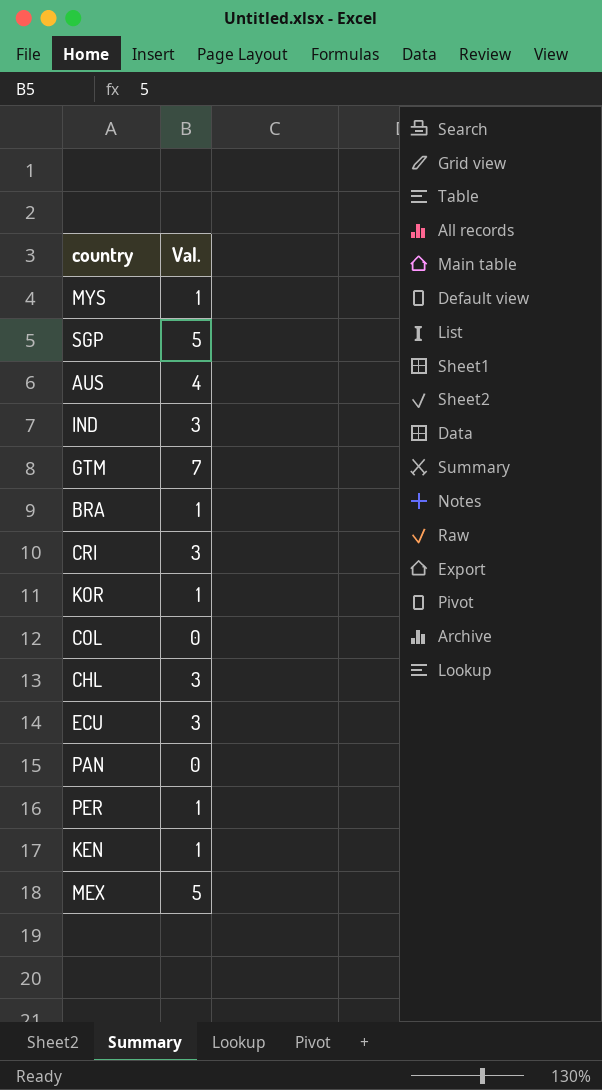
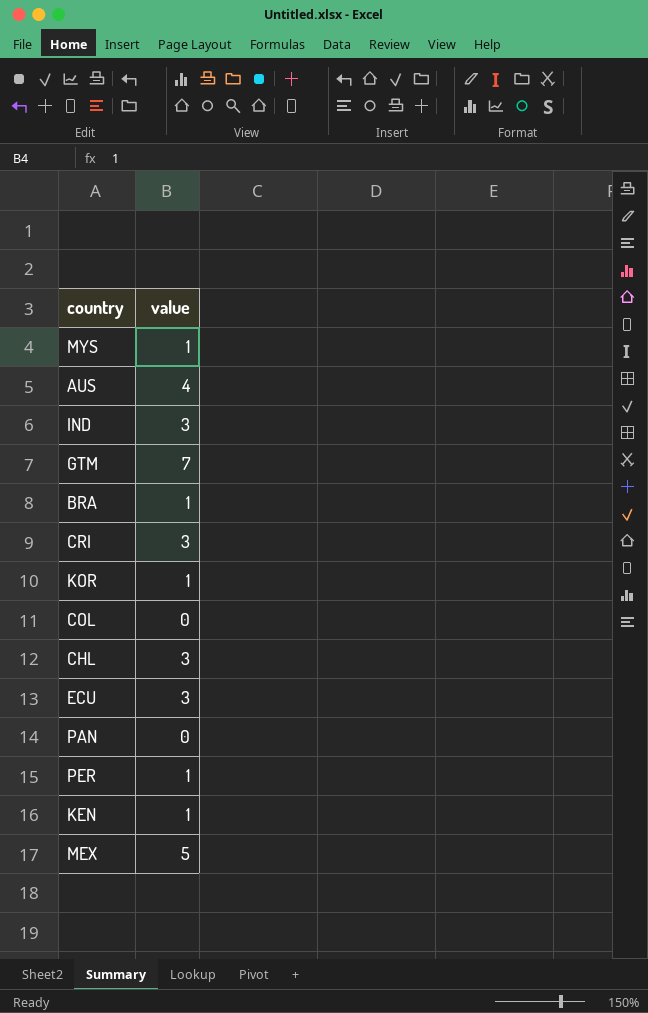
column name: Val. -> value
row SGP: 5 -> none

